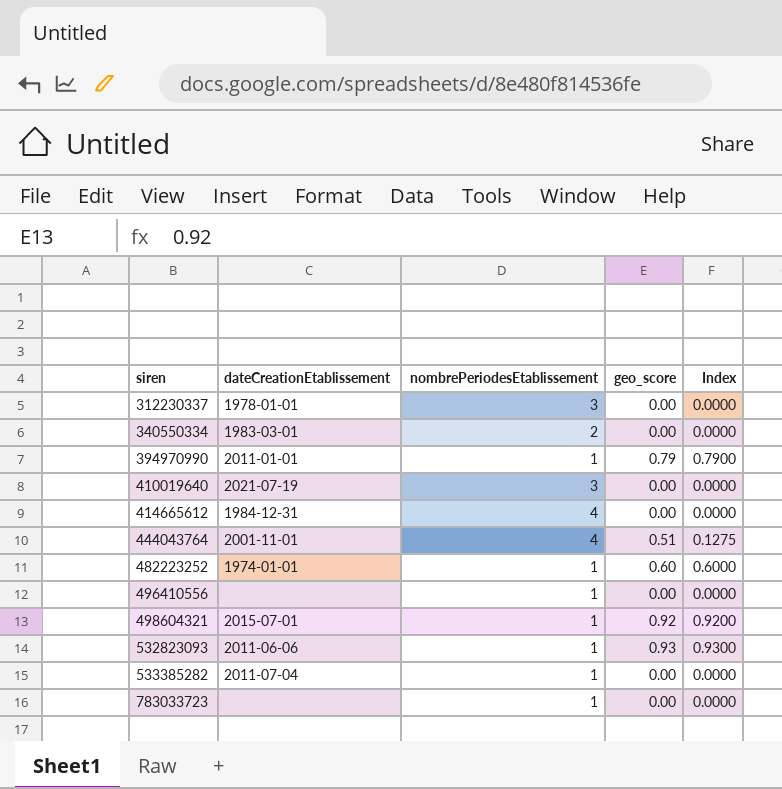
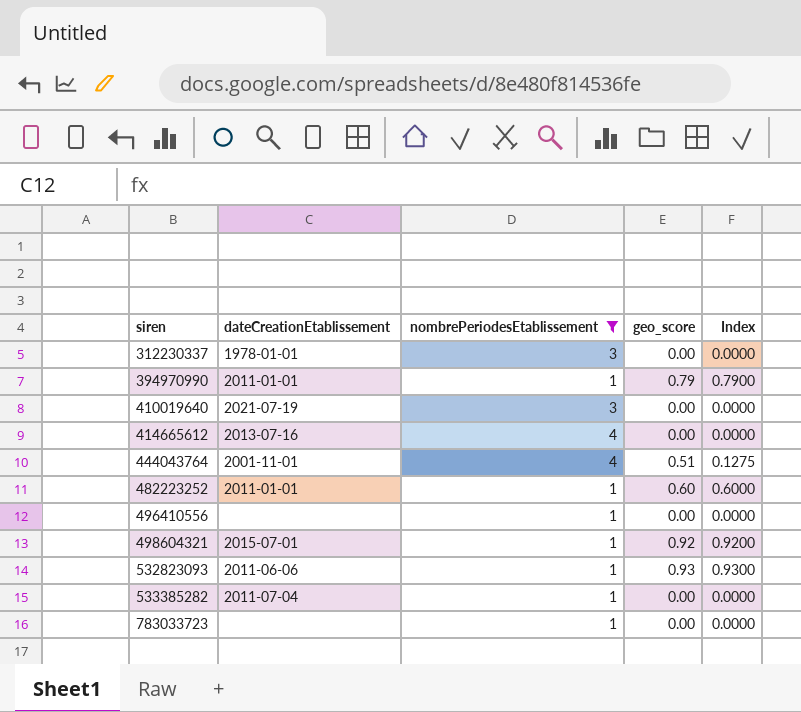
filter: none -> nombrePeriodesEtablissement != 2
414665612 | dateCreationEtablissement: 1984-12-31 -> 2013-07-16
482223252 | dateCreationEtablissement: 1974-01-01 -> 2011-01-01

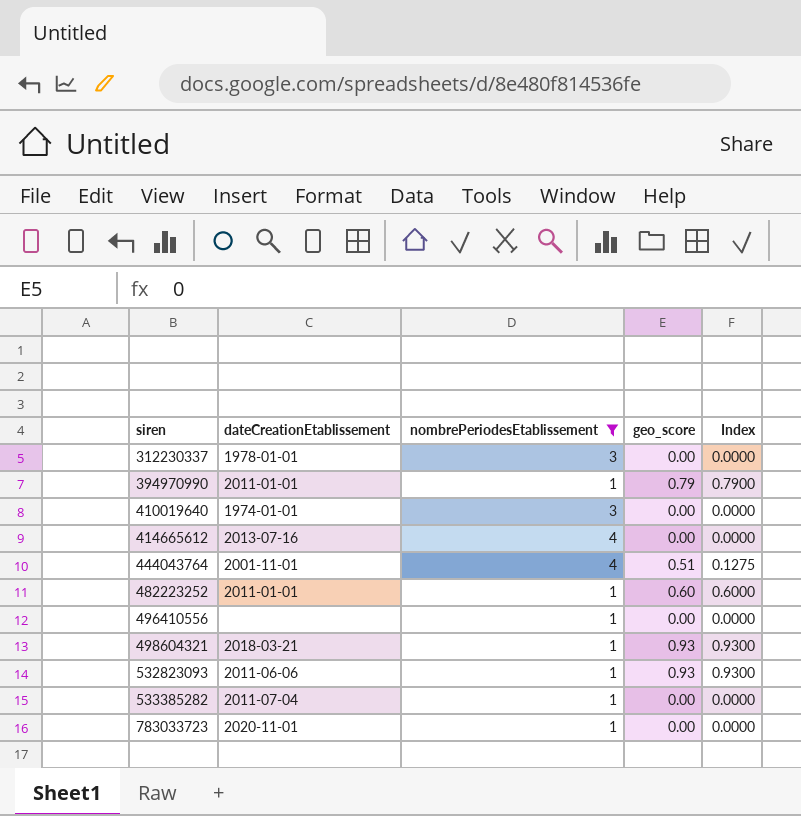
410019640 | dateCreationEtablissement: 2021-07-19 -> 1974-01-01
498604321 | dateCreationEtablissement: 2015-07-01 -> 2018-03-21
498604321 | geo_score: 0.92 -> 0.93
498604321 | Index: 0.9200 -> 0.9300
783033723 | dateCreationEtablissement: none -> 2020-11-01

